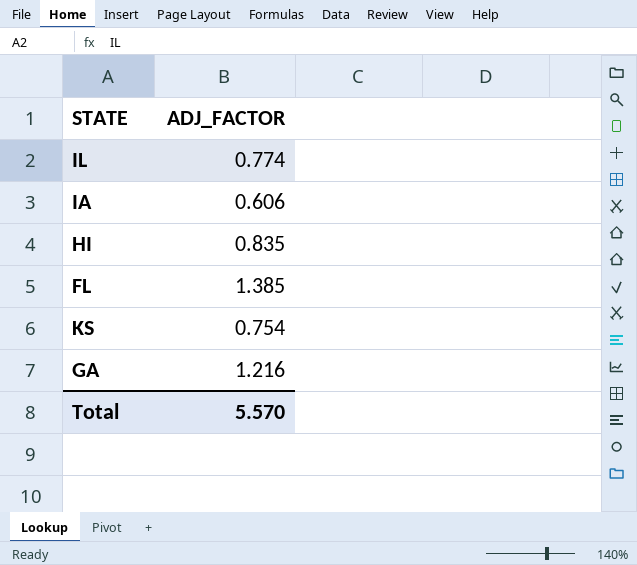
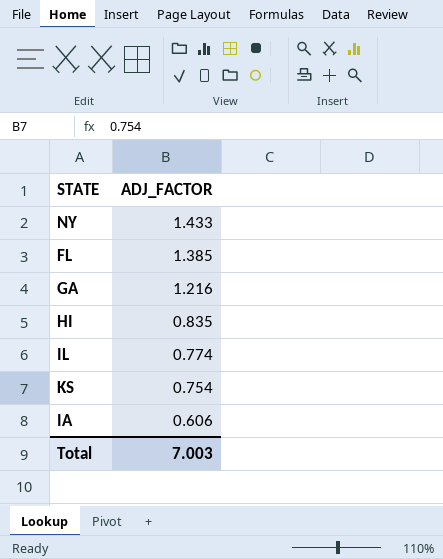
row order: none -> ADJ_FACTOR descending
row NY: none -> 1.433
Total | ADJ_FACTOR: 5.570 -> 7.003

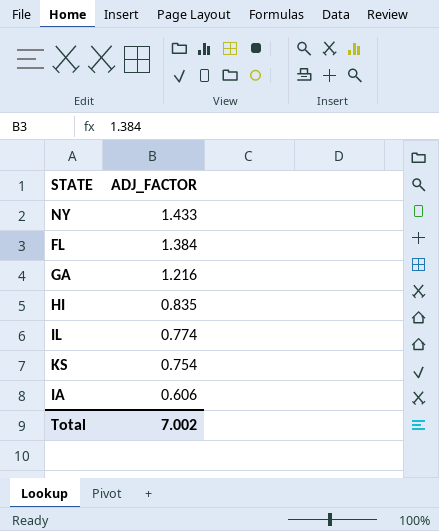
FL | ADJ_FACTOR: 1.385 -> 1.384
Total | ADJ_FACTOR: 7.003 -> 7.002

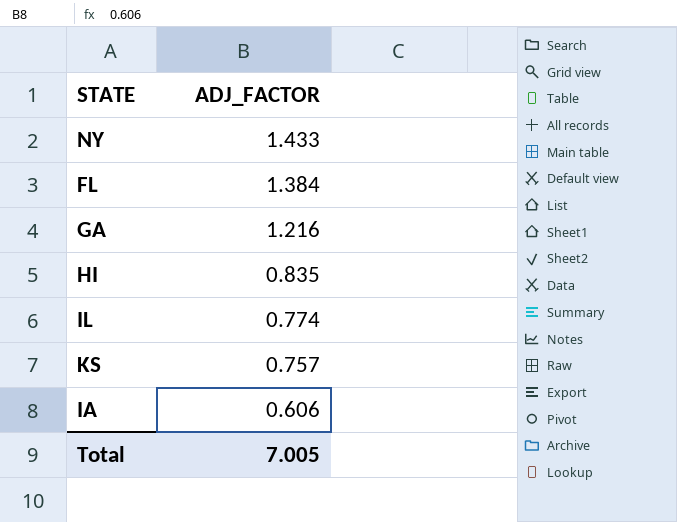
KS | ADJ_FACTOR: 0.754 -> 0.757
Total | ADJ_FACTOR: 7.002 -> 7.005

